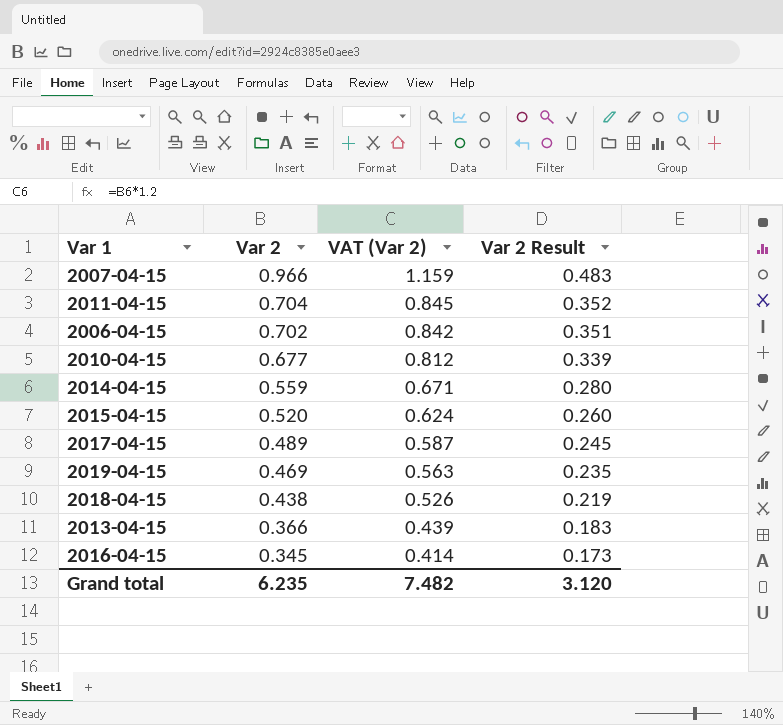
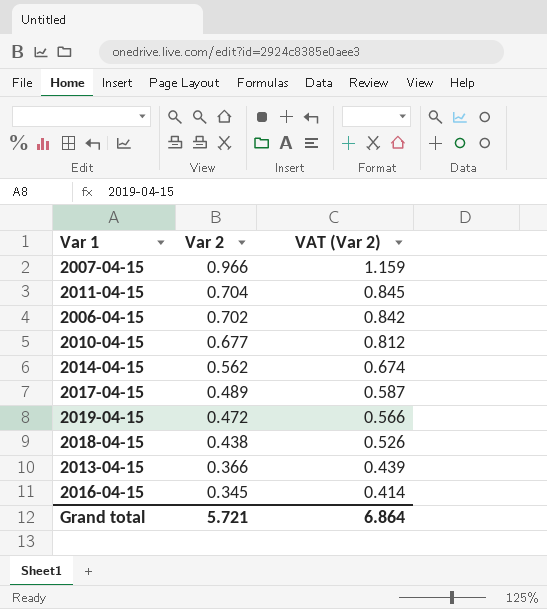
column Var 2 Result | formula: [Var 2] * 0.5 -> none
row 2015-04-15: 0.520 | 0.624 | 0.260 -> none
2014-04-15 | Var 2: 0.559 -> 0.562
2014-04-15 | VAT (Var 2): 0.671 -> 0.674
2019-04-15 | Var 2: 0.469 -> 0.472
2019-04-15 | VAT (Var 2): 0.563 -> 0.566
Grand total | Var 2: 6.235 -> 5.721
Grand total | VAT (Var 2): 7.482 -> 6.864

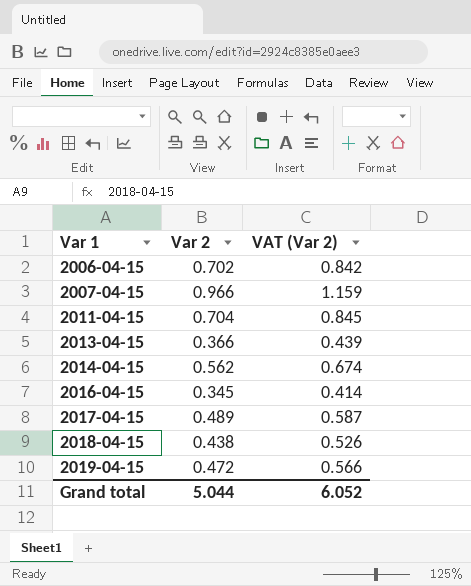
row order: Var 2 descending -> Var 1 ascending
row 2010-04-15: 0.677 | 0.812 -> none
Grand total | Var 2: 5.721 -> 5.044
Grand total | VAT (Var 2): 6.864 -> 6.052

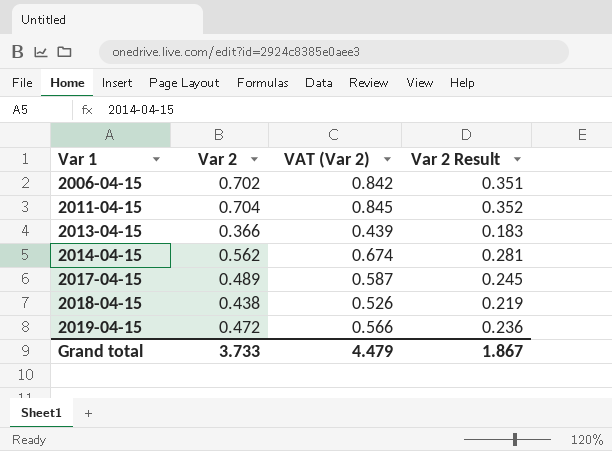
column Var 2 Result | formula: none -> [Var 2] * 0.5
row 2007-04-15: 0.966 | 1.159 -> none
row 2016-04-15: 0.345 | 0.414 -> none
Grand total | Var 2: 5.044 -> 3.733
Grand total | VAT (Var 2): 6.052 -> 4.479

